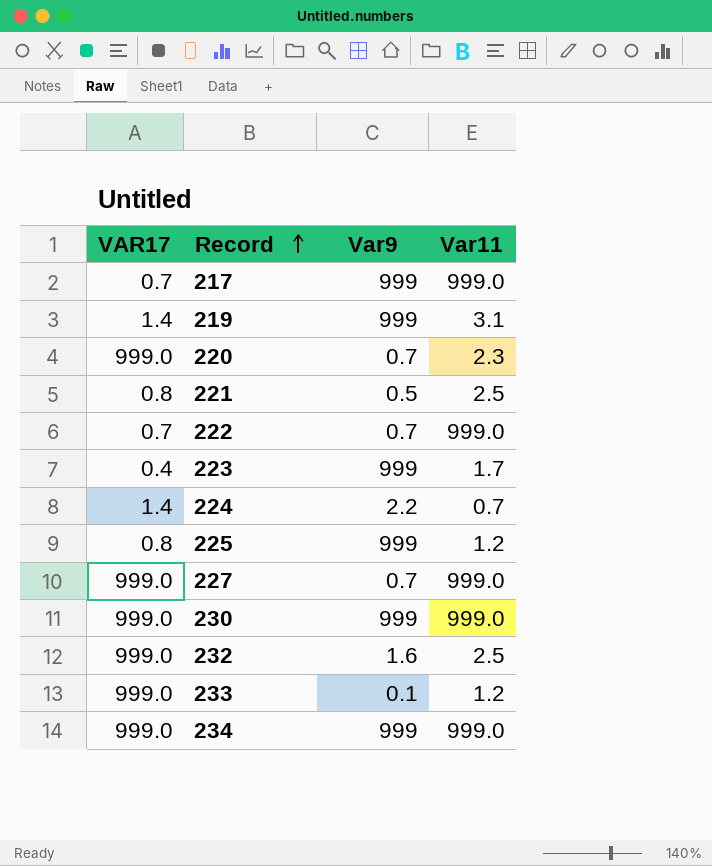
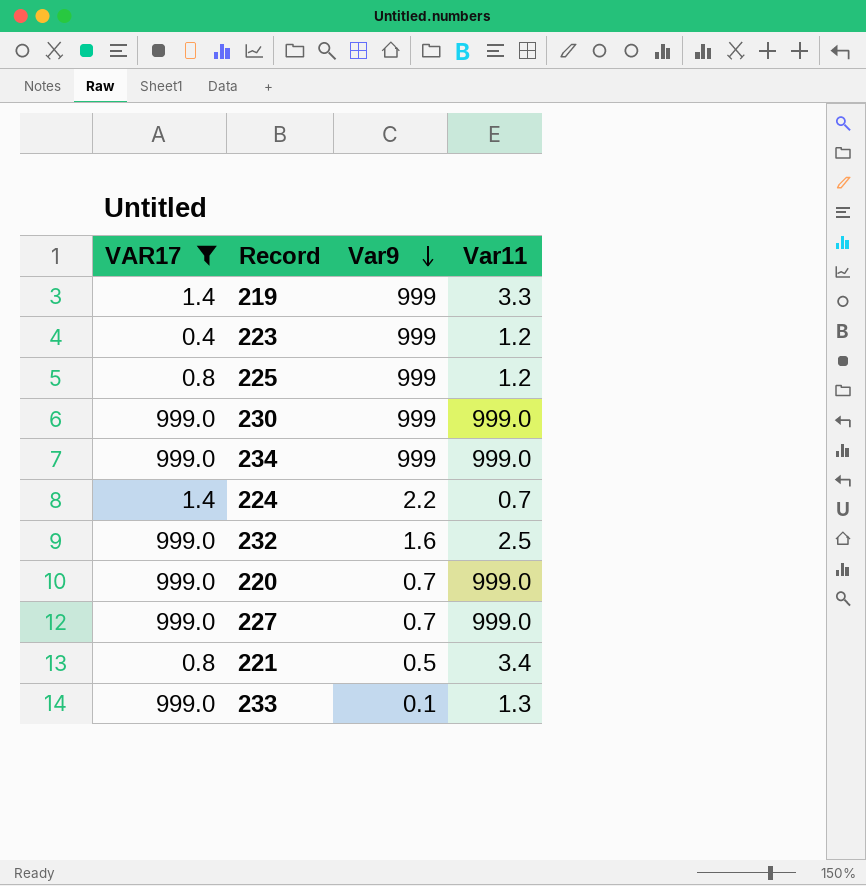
filter: none -> VAR17 != 0.7
row order: Record ascending -> Var9 descending
219 | Var11: 3.1 -> 3.3
223 | Var11: 1.7 -> 1.2
220 | Var11: 2.3 -> 999.0
221 | Var11: 2.5 -> 3.4
233 | Var11: 1.2 -> 1.3

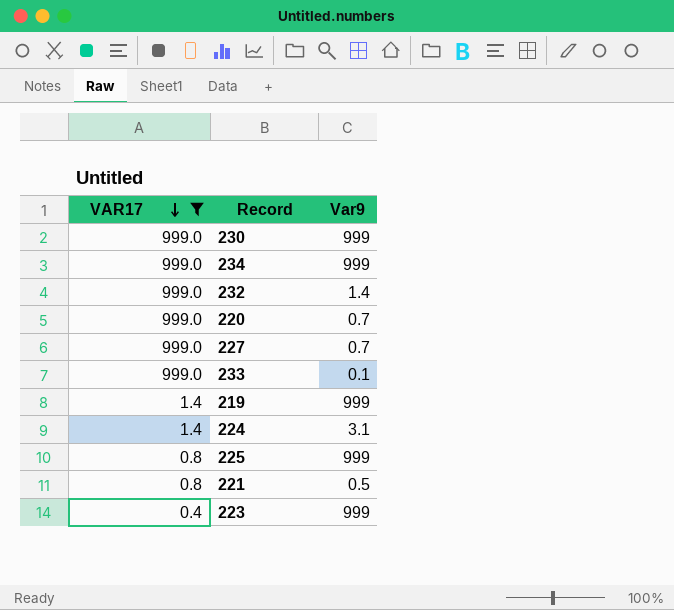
row order: Var9 descending -> VAR17 descending
column Var11 | position: 4 -> none
232 | Var9: 1.6 -> 1.4
224 | Var9: 2.2 -> 3.1

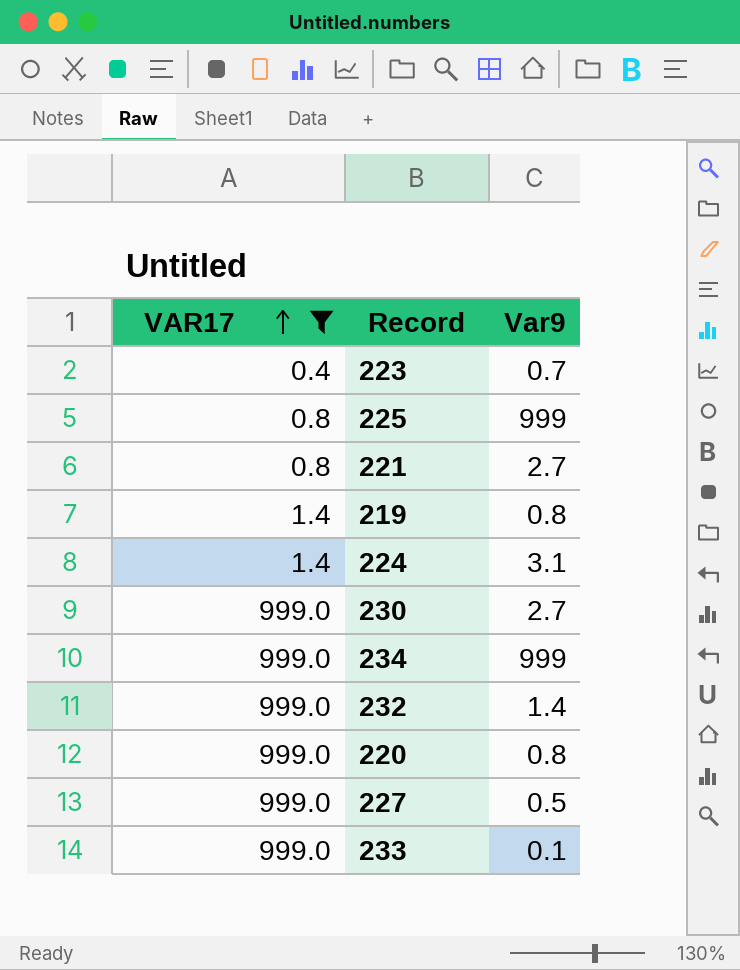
row order: VAR17 descending -> VAR17 ascending
223 | Var9: 999 -> 0.7
221 | Var9: 0.5 -> 2.7
219 | Var9: 999 -> 0.8
230 | Var9: 999 -> 2.7
220 | Var9: 0.7 -> 0.8
227 | Var9: 0.7 -> 0.5

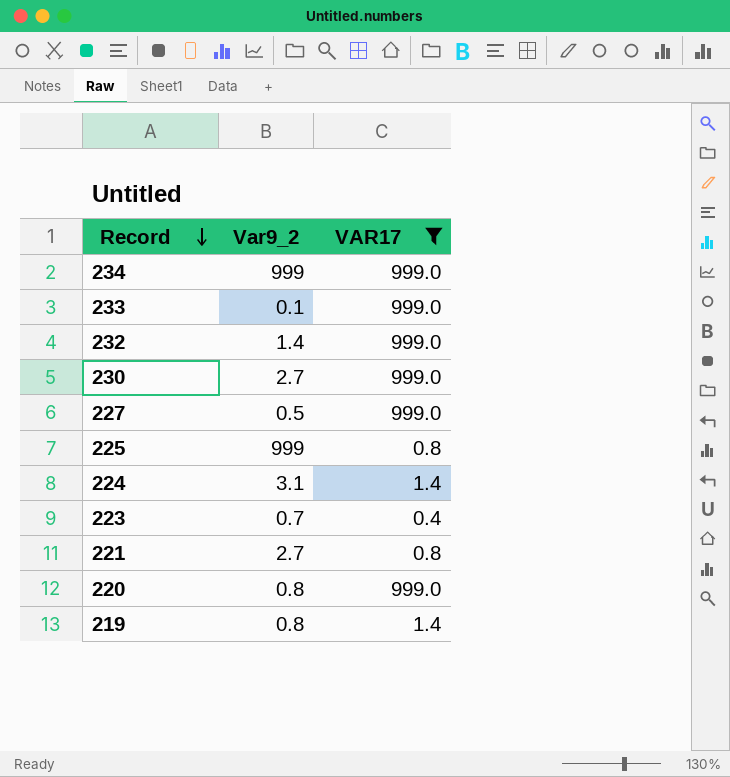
row order: VAR17 ascending -> Record descending
column name: Var9 -> Var9_2
column VAR17 | position: 1 -> 3

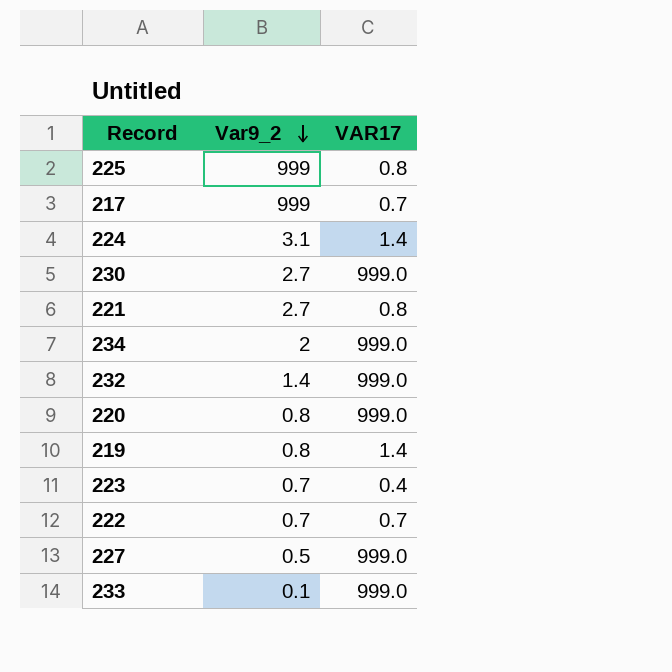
filter: VAR17 != 0.7 -> none
row order: Record descending -> Var9_2 descending
234 | Var9_2: 999 -> 2

